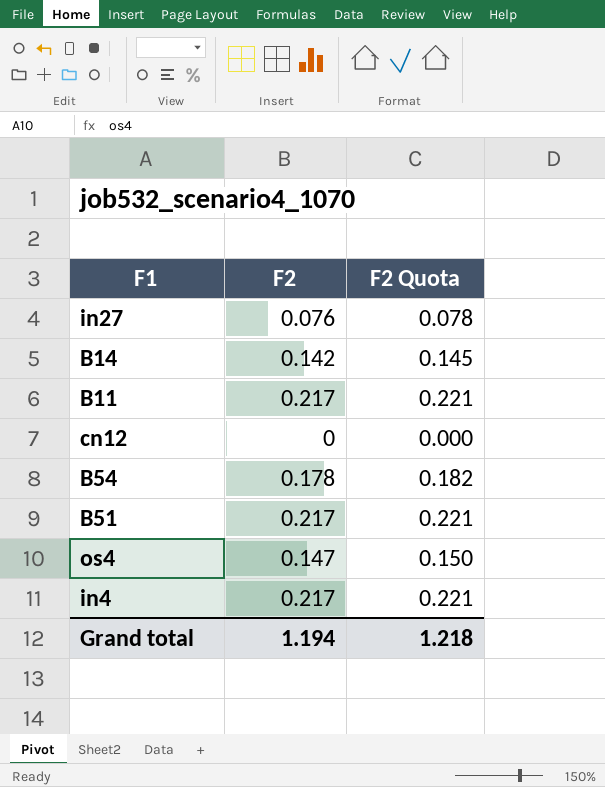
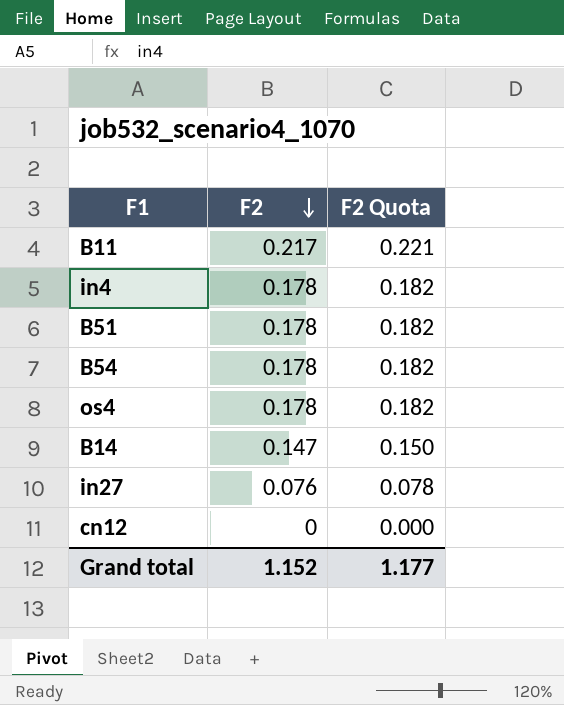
row order: none -> F2 descending
in4 | F2: 0.217 -> 0.178
in4 | F2 Quota: 0.221 -> 0.182
B51 | F2: 0.217 -> 0.178
B51 | F2 Quota: 0.221 -> 0.182
os4 | F2: 0.147 -> 0.178
os4 | F2 Quota: 0.150 -> 0.182
B14 | F2: 0.142 -> 0.147
B14 | F2 Quota: 0.145 -> 0.150
Grand total | F2: 1.194 -> 1.152
Grand total | F2 Quota: 1.218 -> 1.177

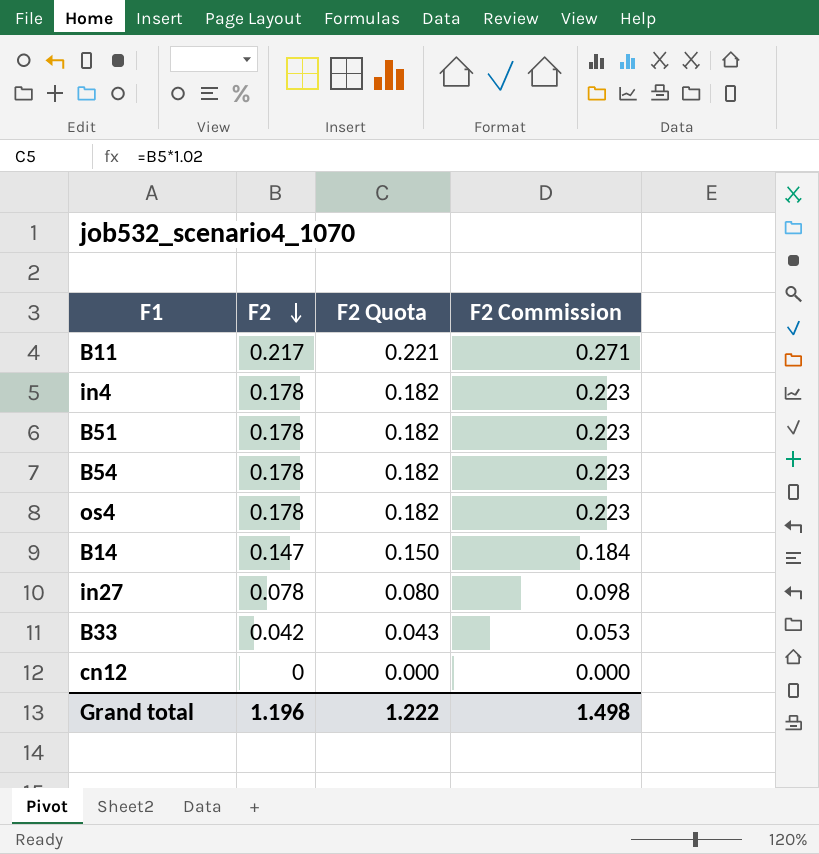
column F2 Commission | formula: none -> [F2] * 1.25
in27 | F2: 0.076 -> 0.078
in27 | F2 Quota: 0.078 -> 0.080
row B33: none -> 0.042 | 0.043 | 0.053
Grand total | F2: 1.152 -> 1.196
Grand total | F2 Quota: 1.177 -> 1.222

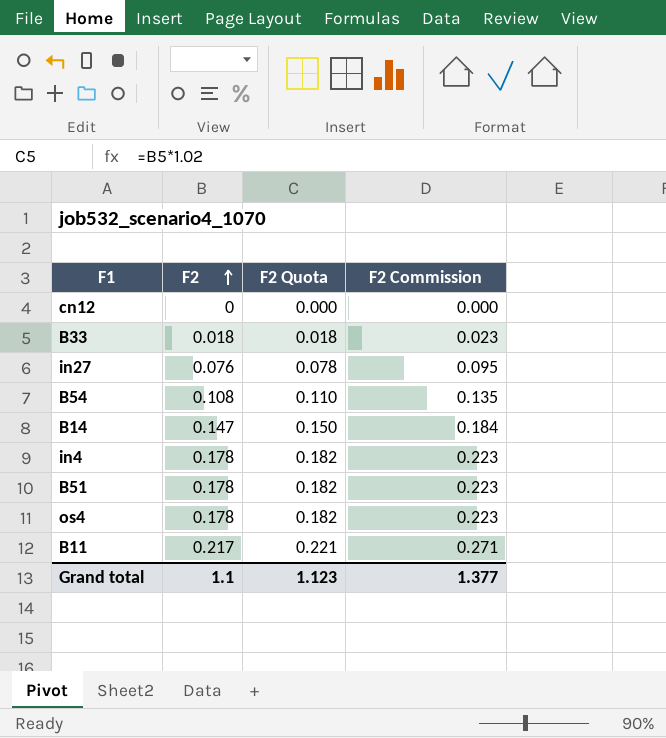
row order: F2 descending -> F2 ascending
B33 | F2: 0.042 -> 0.018
B33 | F2 Quota: 0.043 -> 0.018
B33 | F2 Commission: 0.053 -> 0.023
in27 | F2: 0.078 -> 0.076
in27 | F2 Quota: 0.080 -> 0.078
in27 | F2 Commission: 0.098 -> 0.095
B54 | F2: 0.178 -> 0.108
B54 | F2 Quota: 0.182 -> 0.110
B54 | F2 Commission: 0.223 -> 0.135
Grand total | F2: 1.196 -> 1.1
Grand total | F2 Quota: 1.222 -> 1.123
Grand total | F2 Commission: 1.498 -> 1.377

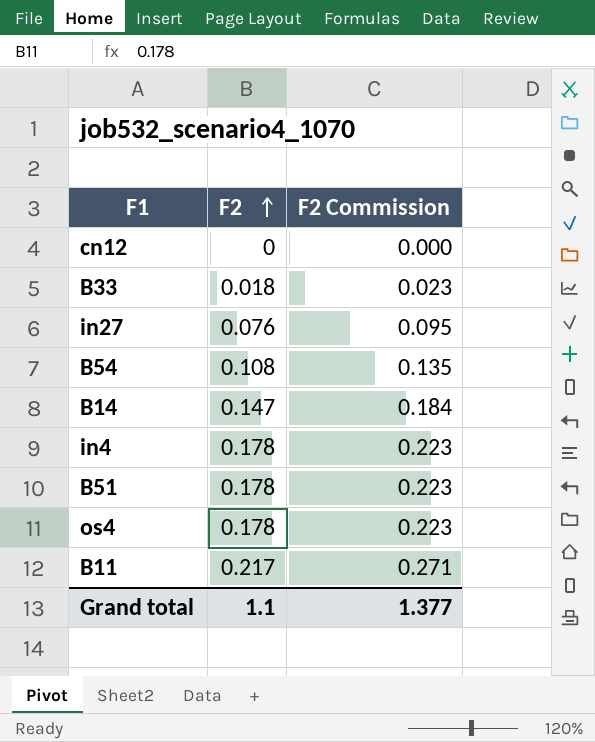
column F2 Quota | formula: [F2] * 1.02 -> none

